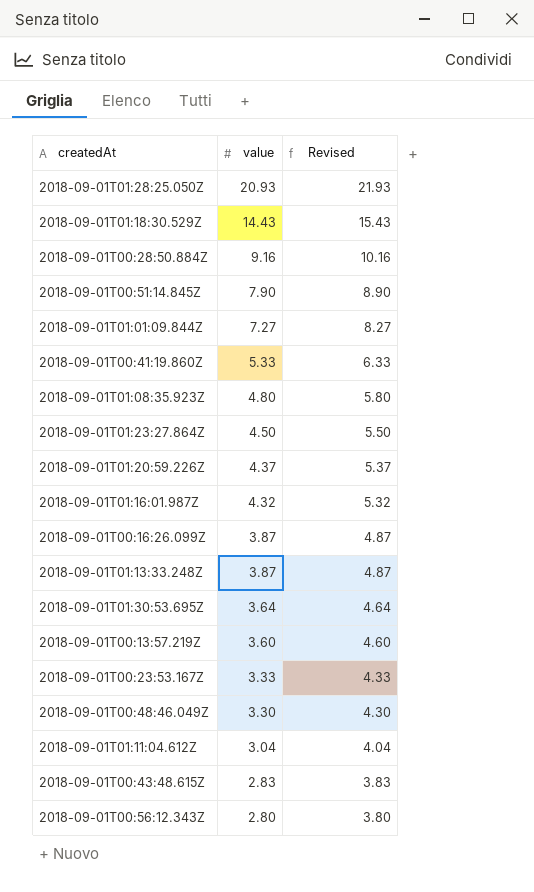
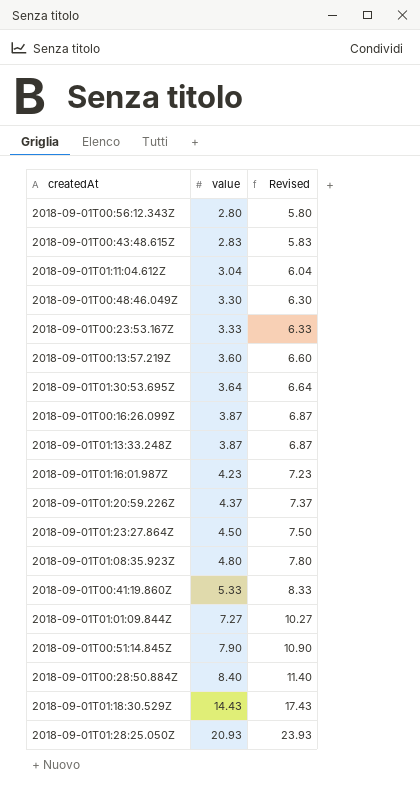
row order: value descending -> value ascending
column Revised | formula: [value] + 1 -> [value] + 3
2018-09-01T01:16:01.987Z | value: 4.32 -> 4.23
2018-09-01T00:28:50.884Z | value: 9.16 -> 8.40

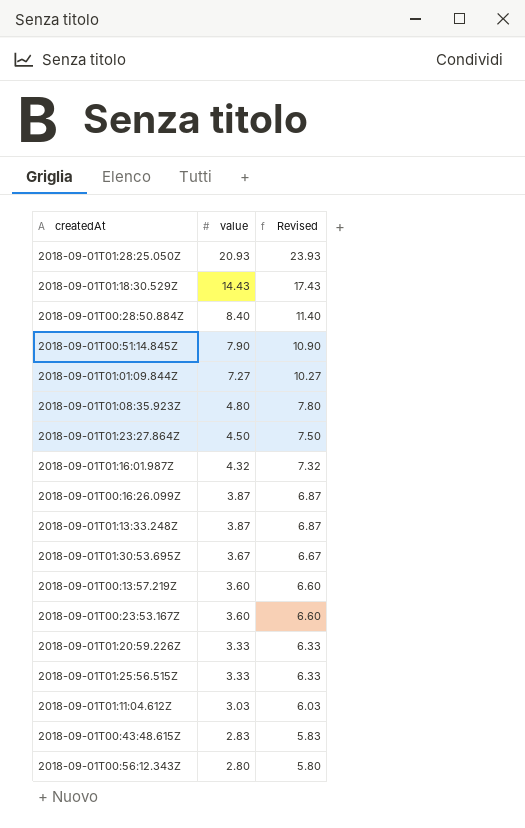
row order: value ascending -> value descending
row 2018-09-01T00:48:46.049Z: 3.30 | 6.30 -> none
row 2018-09-01T00:41:19.860Z: 5.33 | 8.33 -> none
2018-09-01T01:16:01.987Z | value: 4.23 -> 4.32
2018-09-01T01:16:01.987Z | Revised: 7.23 -> 7.32
2018-09-01T01:30:53.695Z | value: 3.64 -> 3.67
2018-09-01T01:30:53.695Z | Revised: 6.64 -> 6.67
2018-09-01T00:23:53.167Z | value: 3.33 -> 3.60
2018-09-01T00:23:53.167Z | Revised: 6.33 -> 6.60
2018-09-01T01:20:59.226Z | value: 4.37 -> 3.33
2018-09-01T01:20:59.226Z | Revised: 7.37 -> 6.33
row 2018-09-01T01:25:56.515Z: none -> 3.33 | 6.33
2018-09-01T01:11:04.612Z | value: 3.04 -> 3.03
2018-09-01T01:11:04.612Z | Revised: 6.04 -> 6.03

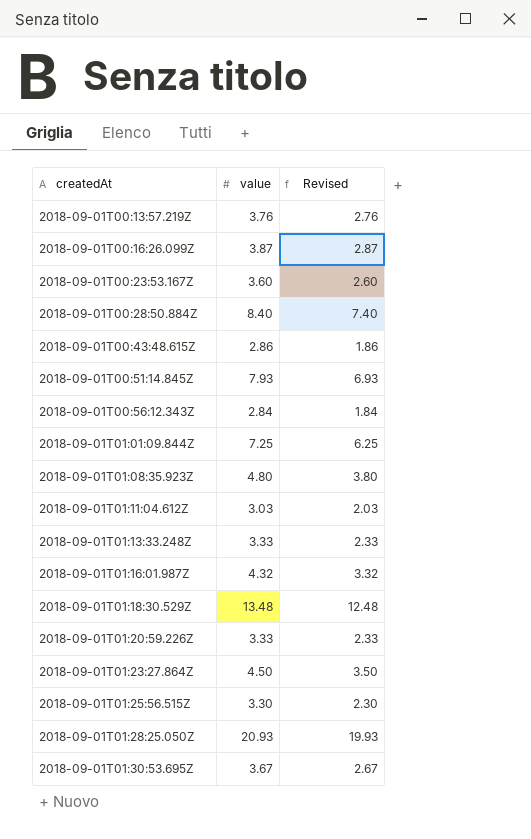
row order: value descending -> createdAt ascending
column Revised | formula: [value] + 3 -> [value] - 1
2018-09-01T00:13:57.219Z | value: 3.60 -> 3.76
2018-09-01T00:43:48.615Z | value: 2.83 -> 2.86
2018-09-01T00:51:14.845Z | value: 7.90 -> 7.93
2018-09-01T00:56:12.343Z | value: 2.80 -> 2.84
2018-09-01T01:01:09.844Z | value: 7.27 -> 7.25
2018-09-01T01:13:33.248Z | value: 3.87 -> 3.33
2018-09-01T01:18:30.529Z | value: 14.43 -> 13.48
2018-09-01T01:25:56.515Z | value: 3.33 -> 3.30

